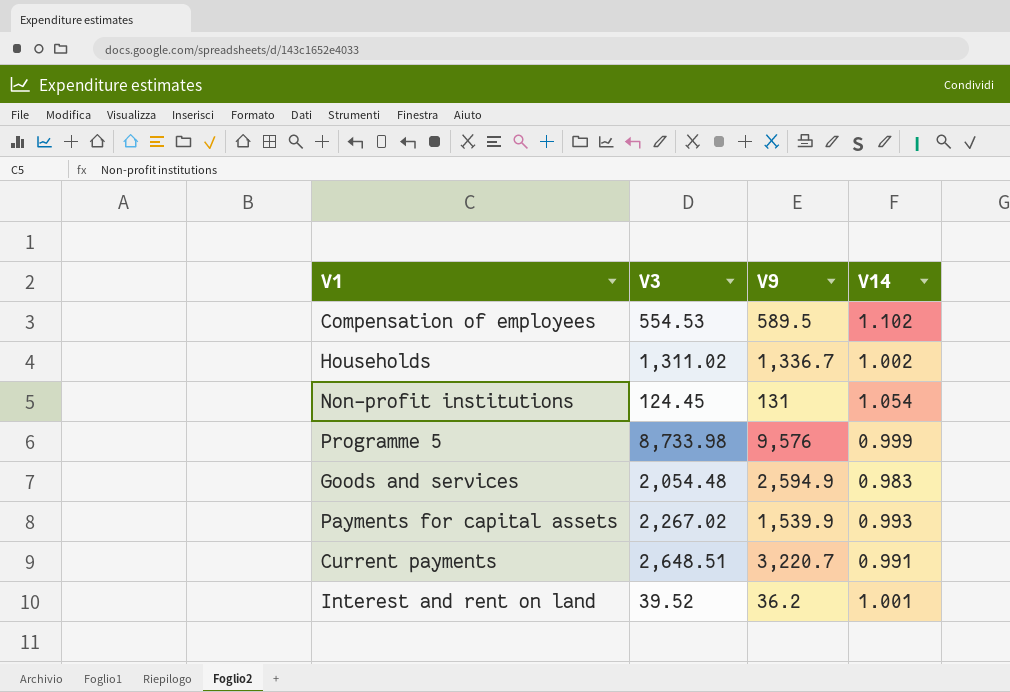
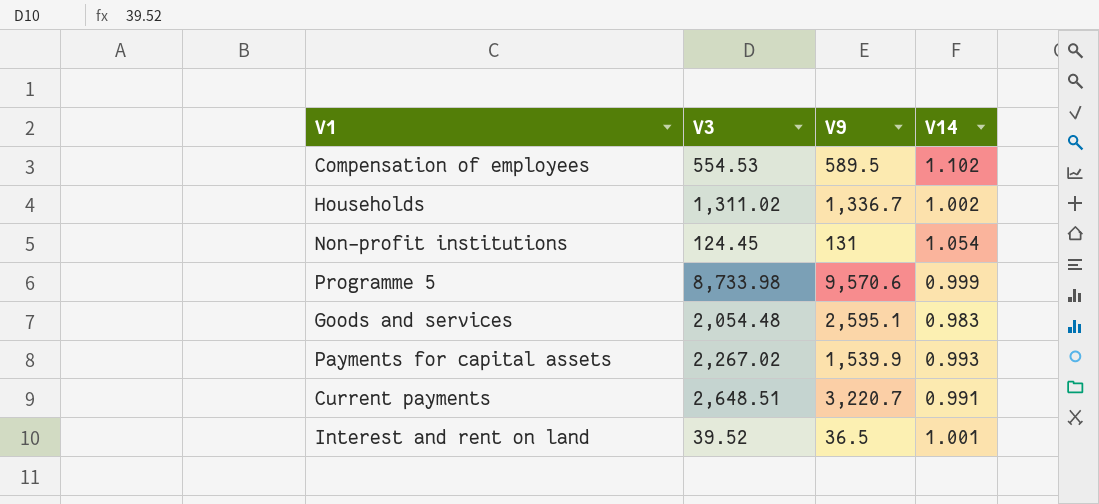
Programme 5 | V9: 9,576 -> 9,570.6
Goods and services | V9: 2,594.9 -> 2,595.1
Interest and rent on land | V9: 36.2 -> 36.5

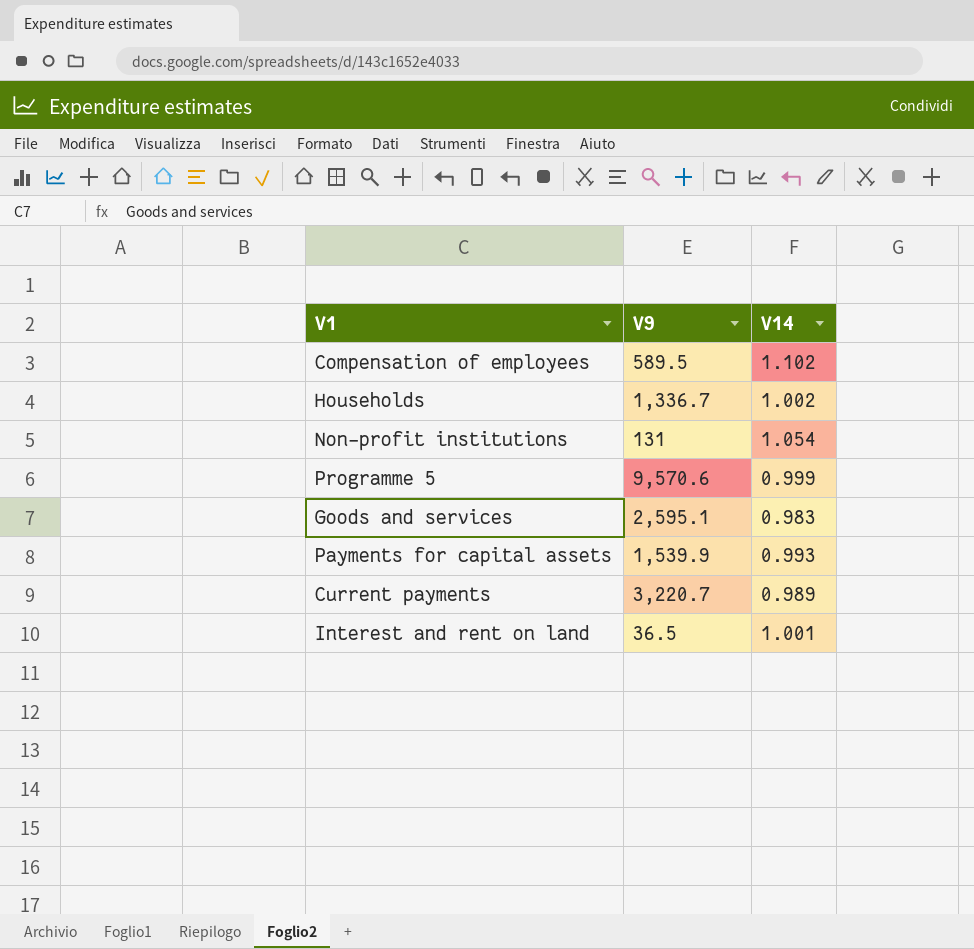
column V3 | position: 2 -> none
Current payments | V14: 0.991 -> 0.989

